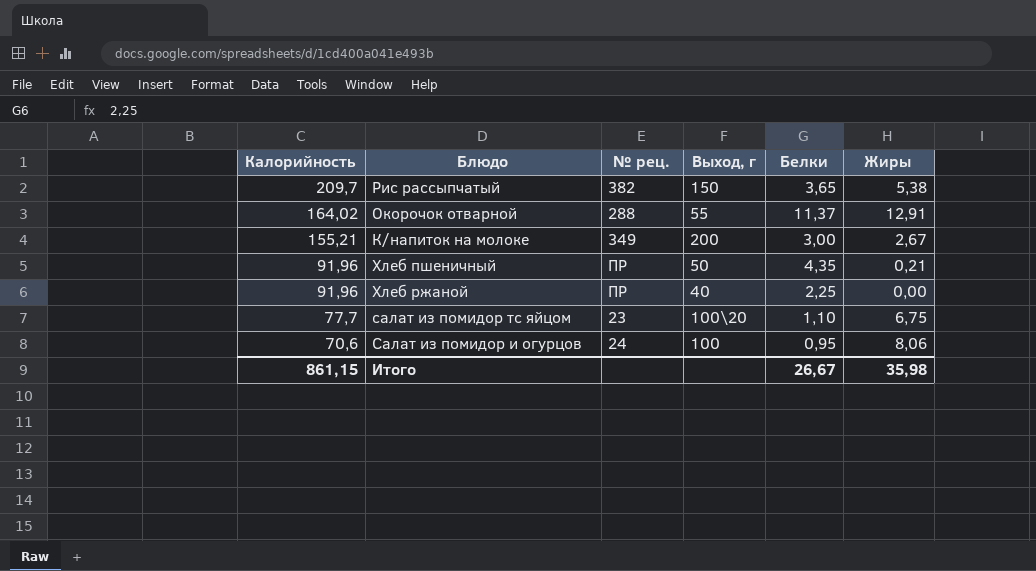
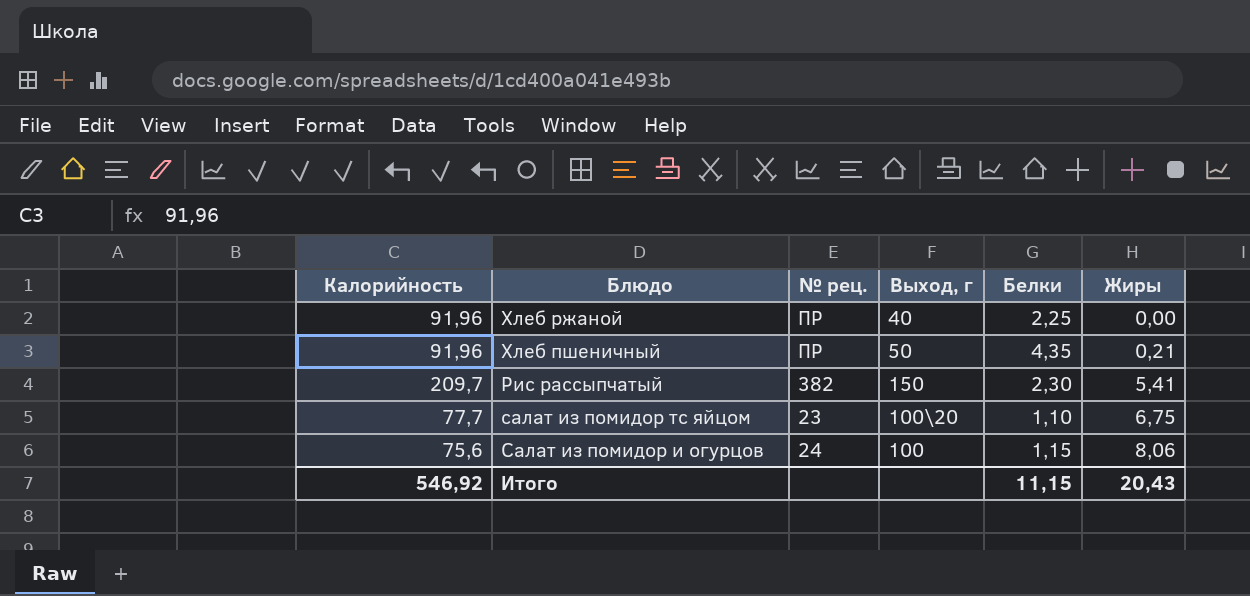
row order: Калорийность descending -> Жиры ascending
row Окорочок отварной: 164,02 | 288 | 55 | 11,37 | 12,91 -> none
row К/напиток на молоке: 155,21 | 349 | 200 | 3,00 | 2,67 -> none
Рис рассыпчатый | Белки: 3,65 -> 2,30
Рис рассыпчатый | Жиры: 5,38 -> 5,41
Салат из помидор и огурцов | Калорийность: 70,6 -> 75,6
Салат из помидор и огурцов | Белки: 0,95 -> 1,15
Итого | Калорийность: 861,15 -> 546,92
Итого | Белки: 26,67 -> 11,15
Итого | Жиры: 35,98 -> 20,43

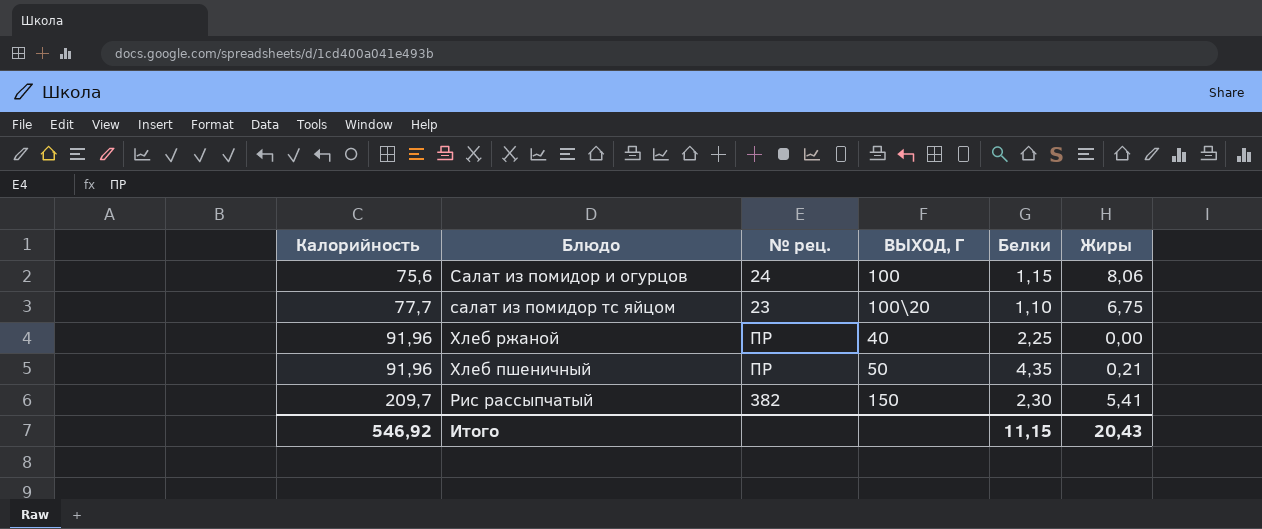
row order: Жиры ascending -> Калорийность ascending
column name: Выход, г -> ВЫХОД, Г

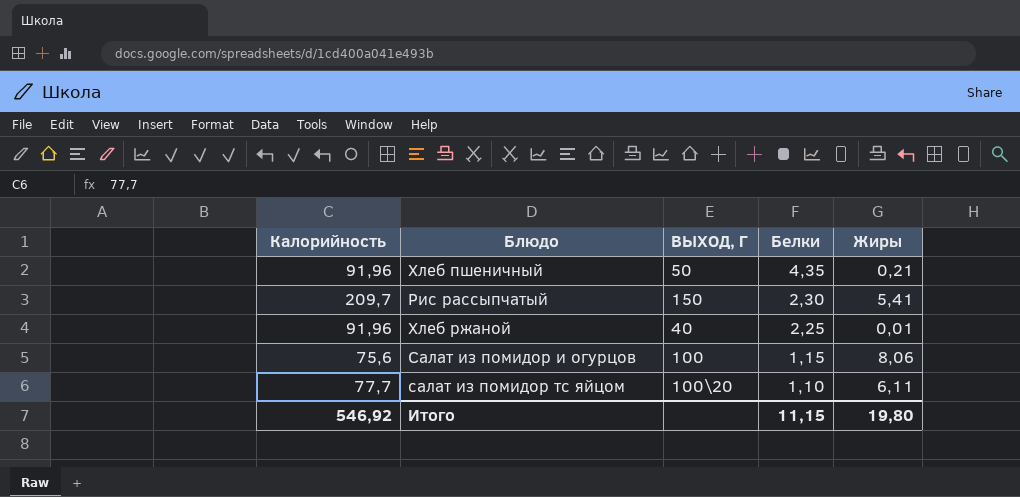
row order: Калорийность ascending -> Белки descending
column № рец. | position: 3 -> none
Хлеб ржаной | Жиры: 0,00 -> 0,01
салат из помидор тс яйцом | Жиры: 6,75 -> 6,11
Итого | Жиры: 20,43 -> 19,80

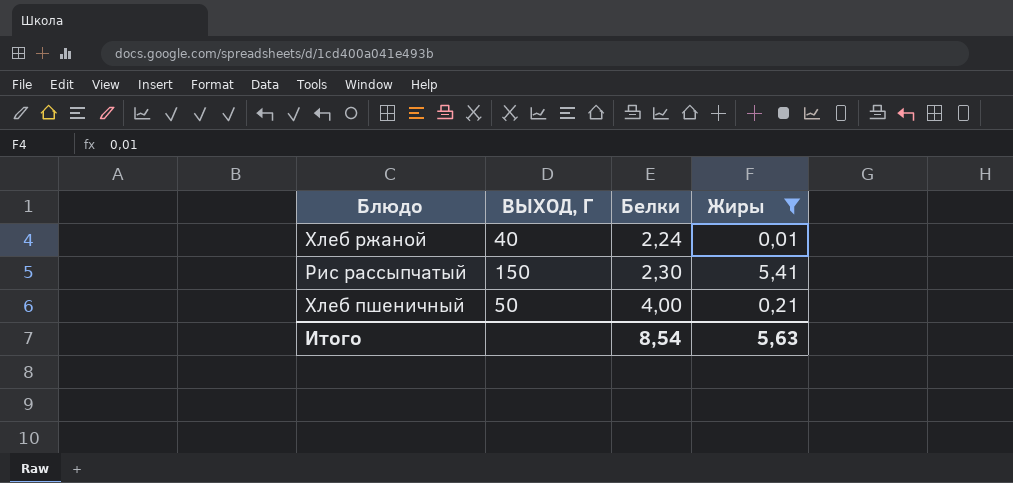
filter: none -> Жиры <= 5,41
row order: Белки descending -> Белки ascending
column Калорийность | position: 1 -> none
Хлеб ржаной | Белки: 2,25 -> 2,24
Хлеб пшеничный | Белки: 4,35 -> 4,00
Итого | Белки: 11,15 -> 8,54
Итого | Жиры: 19,80 -> 5,63

